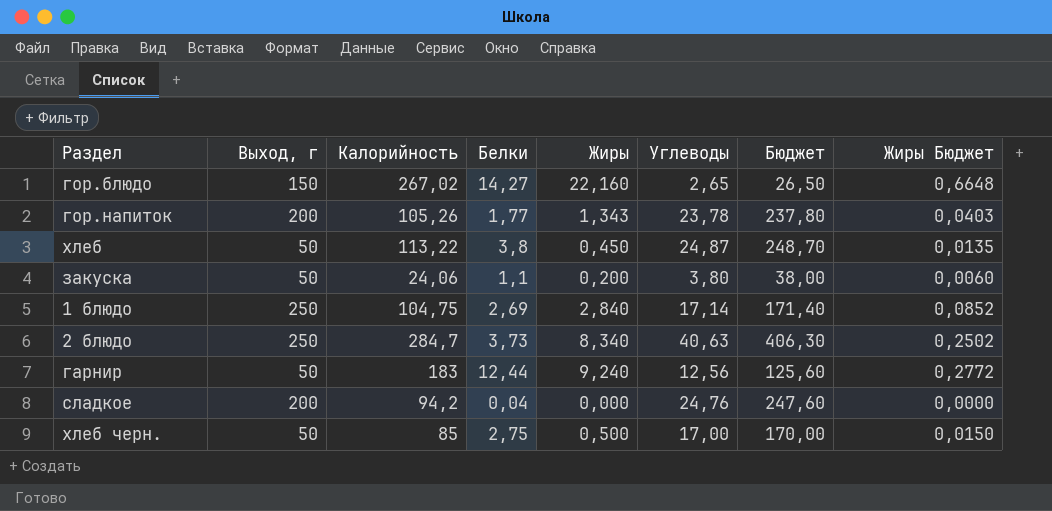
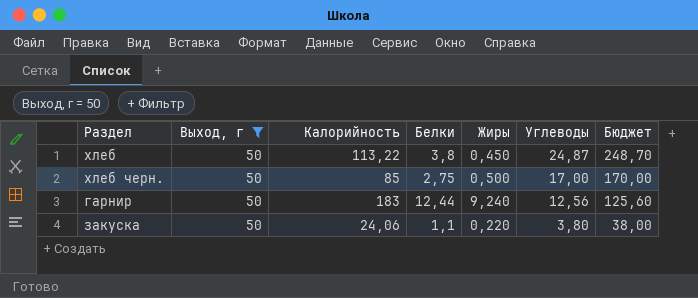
filter: none -> Выход, г = 50
row order: none -> Углеводы descending
column Жиры Бюджет | formula: [Жиры] * 0,03 -> none
закуска | Жиры: 0,200 -> 0,220

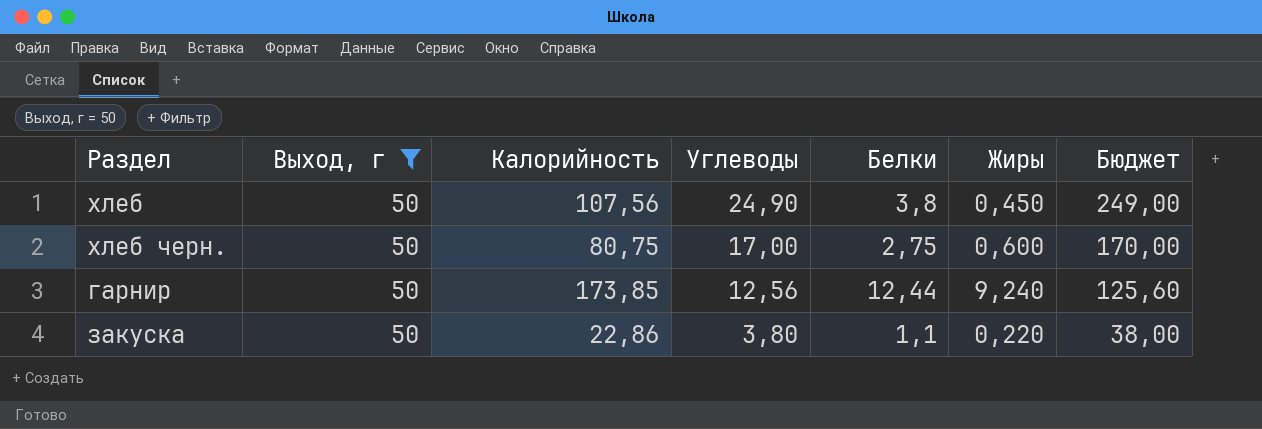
column Углеводы | position: 6 -> 4
хлеб | Калорийность: 113,22 -> 107,56
хлеб | Углеводы: 24,87 -> 24,90
хлеб | Бюджет: 248,70 -> 249,00
хлеб черн. | Калорийность: 85 -> 80,75
хлеб черн. | Жиры: 0,500 -> 0,600
гарнир | Калорийность: 183 -> 173,85
закуска | Калорийность: 24,06 -> 22,86

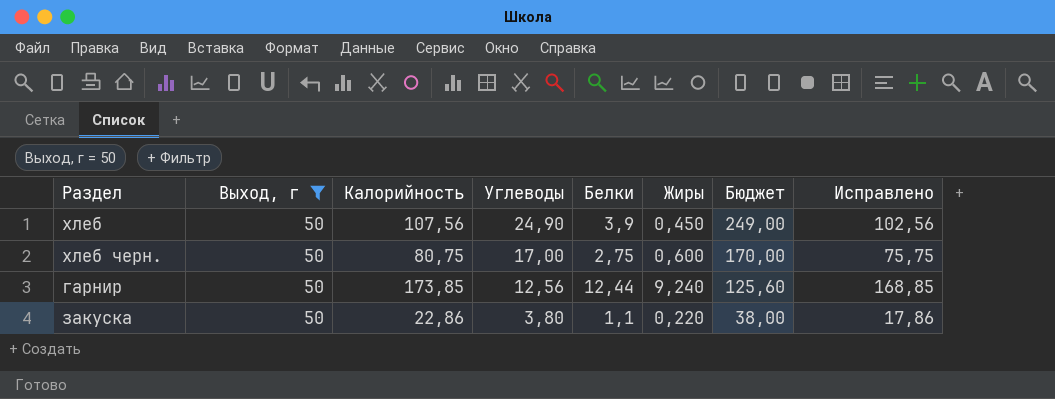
column Исправлено | formula: none -> [Калорийность] - 5
хлеб | Белки: 3,8 -> 3,9

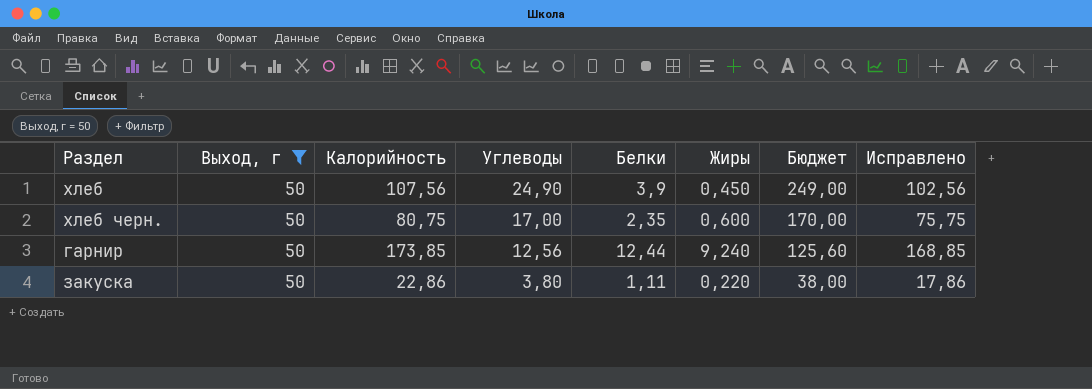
хлеб черн. | Белки: 2,75 -> 2,35
закуска | Белки: 1,1 -> 1,11

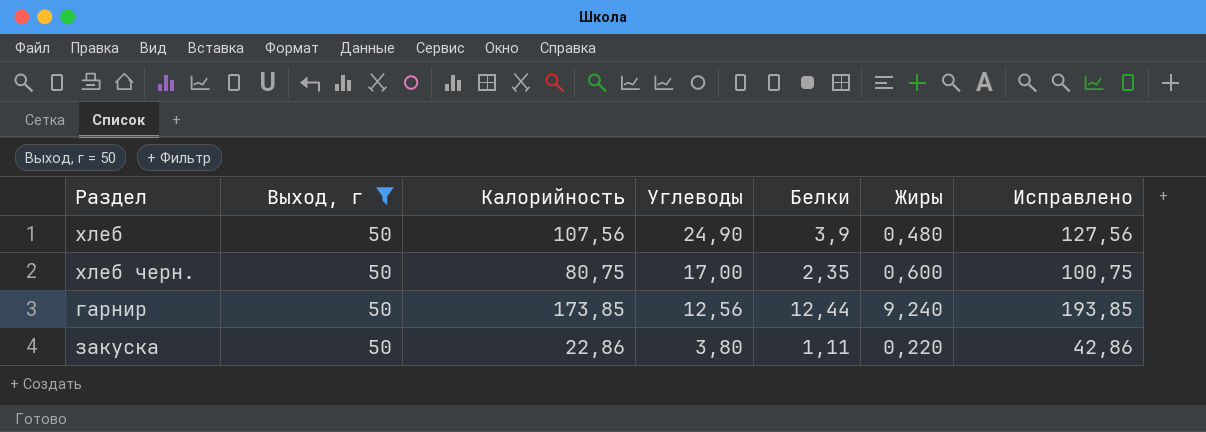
column Бюджет | formula: [Углеводы] * 10 -> none
column Исправлено | formula: [Калорийность] - 5 -> [Калорийность] + 20
хлеб | Жиры: 0,450 -> 0,480

